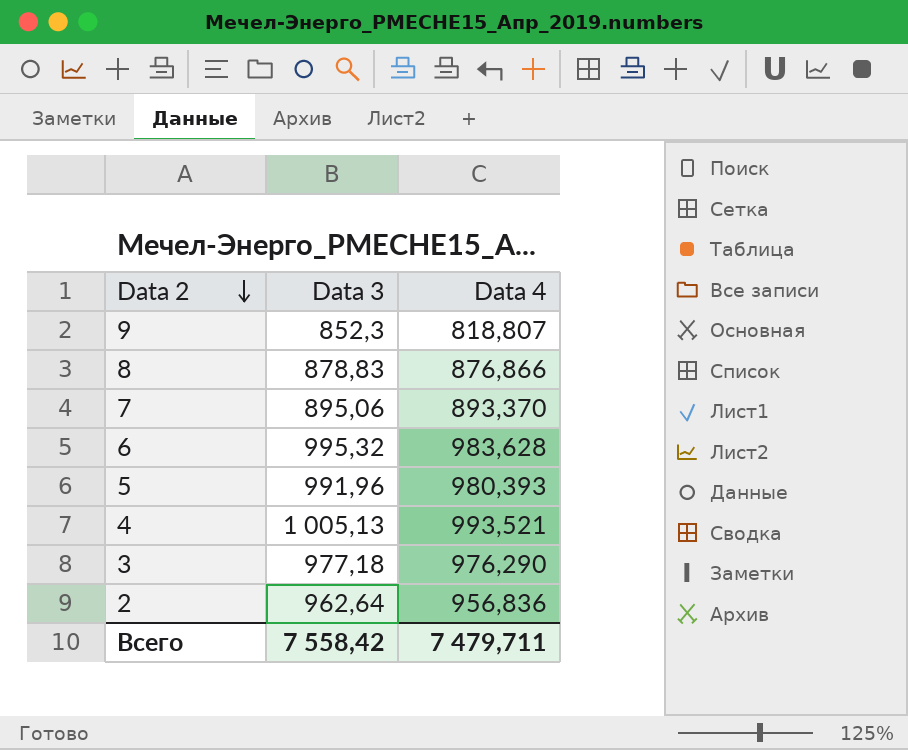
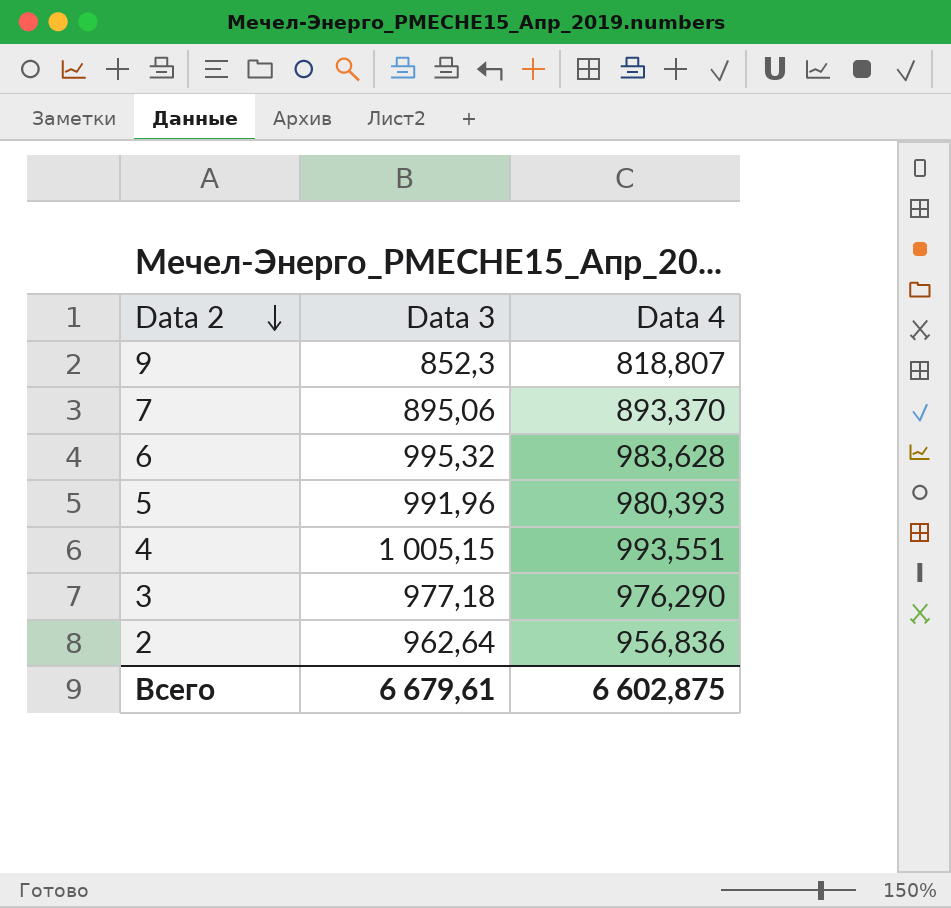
row 8: 878,83 | 876,866 -> none
4 | Data 3: 1 005,13 -> 1 005,15
4 | Data 4: 993,521 -> 993,551
Всего | Data 3: 7 558,42 -> 6 679,61
Всего | Data 4: 7 479,711 -> 6 602,875

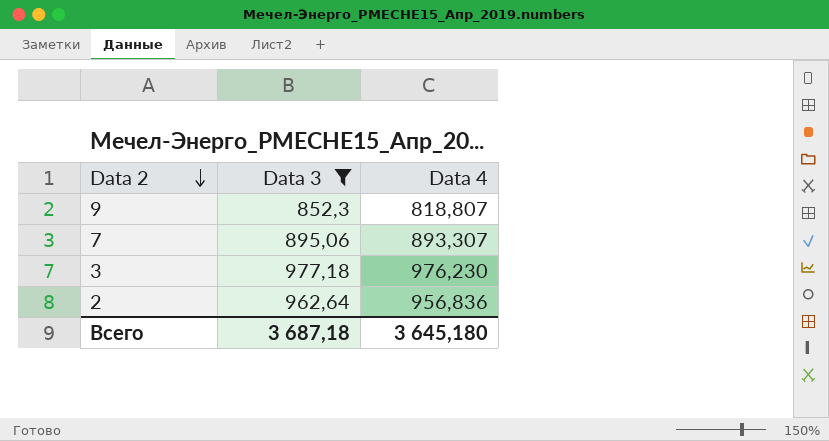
filter: none -> Data 3 <= 977,18
7 | Data 4: 893,370 -> 893,307
3 | Data 4: 976,290 -> 976,230
Всего | Data 3: 6 679,61 -> 3 687,18
Всего | Data 4: 6 602,875 -> 3 645,180

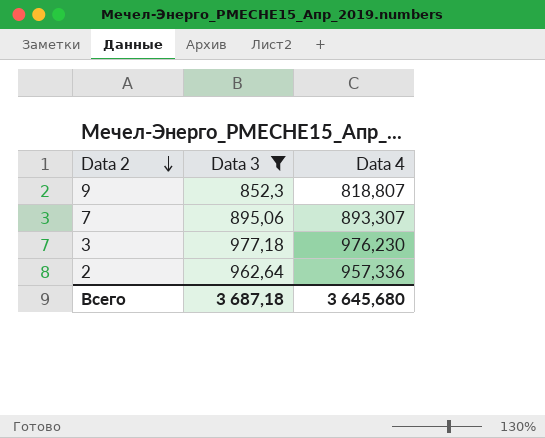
2 | Data 4: 956,836 -> 957,336
Всего | Data 4: 3 645,180 -> 3 645,680

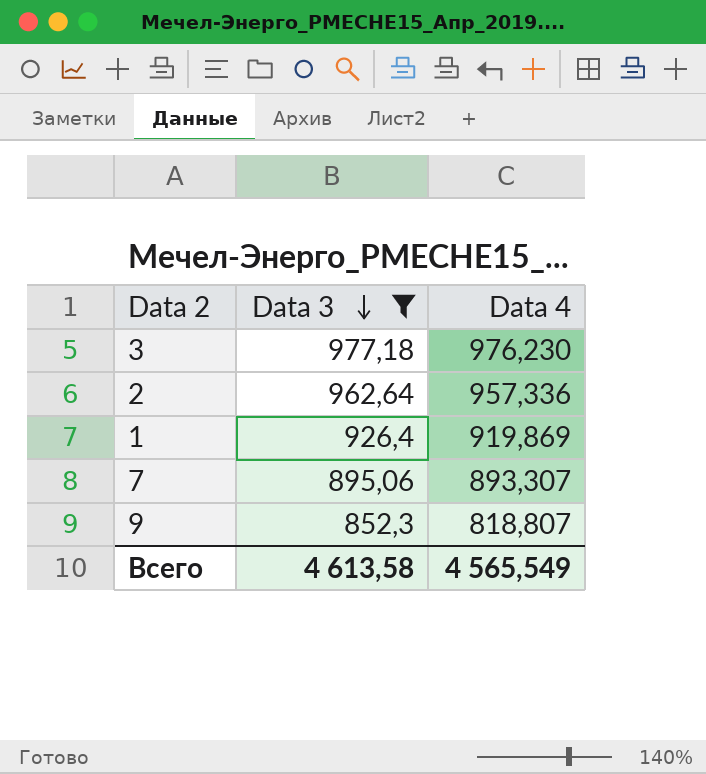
row order: Data 2 descending -> Data 3 descending
row 1: none -> 926,4 | 919,869
Всего | Data 3: 3 687,18 -> 4 613,58
Всего | Data 4: 3 645,680 -> 4 565,549

